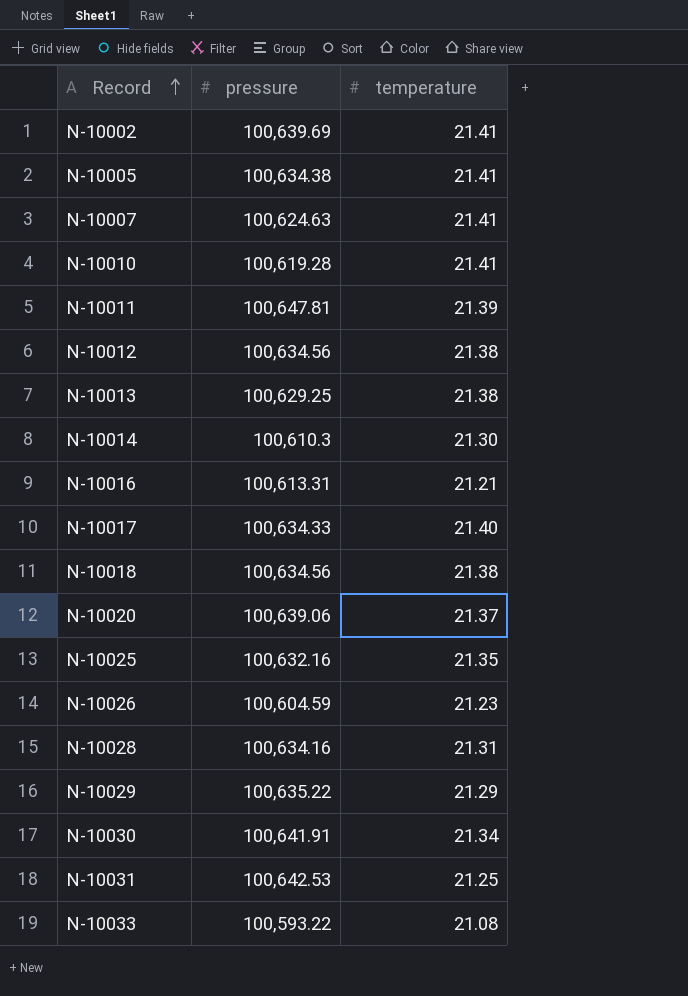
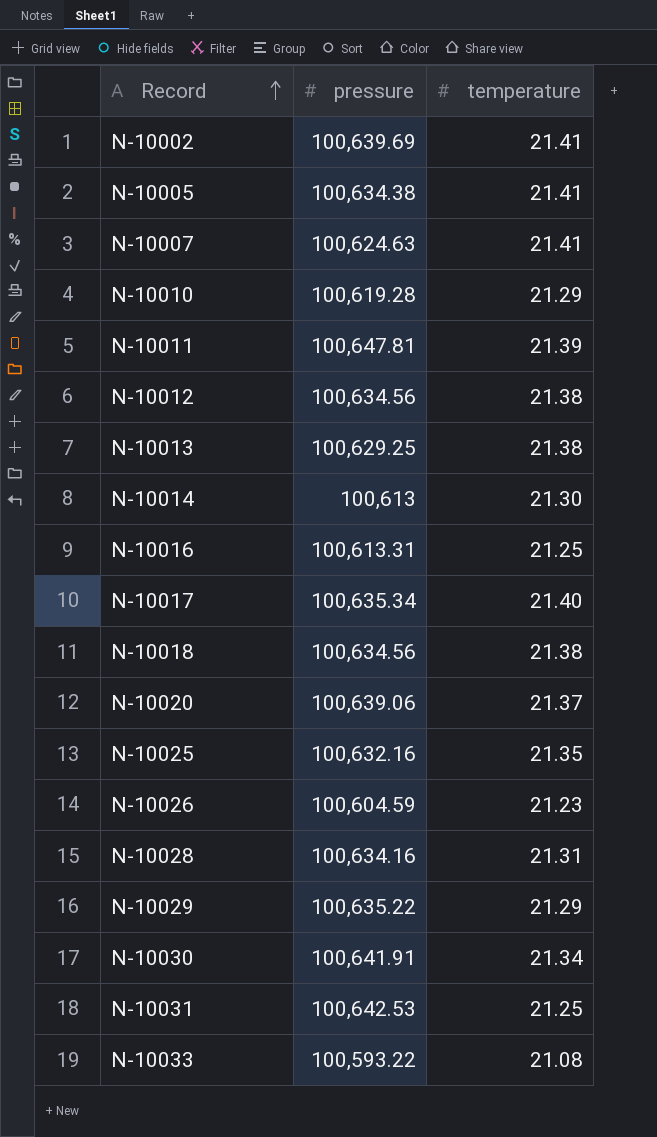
N-10010 | temperature: 21.41 -> 21.29
N-10014 | pressure: 100,610.3 -> 100,613
N-10016 | temperature: 21.21 -> 21.25
N-10017 | pressure: 100,634.33 -> 100,635.34

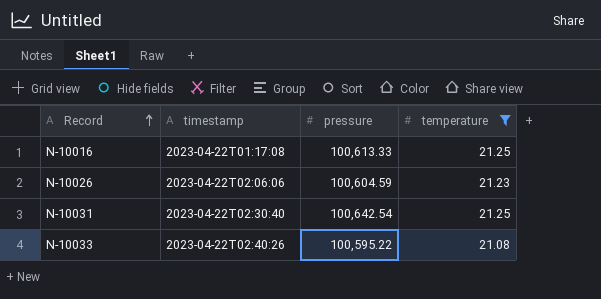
filter: none -> temperature <= 21.25
column timestamp | position: none -> 2
N-10016 | pressure: 100,613.31 -> 100,613.33
N-10031 | pressure: 100,642.53 -> 100,642.54
N-10033 | pressure: 100,593.22 -> 100,595.22

